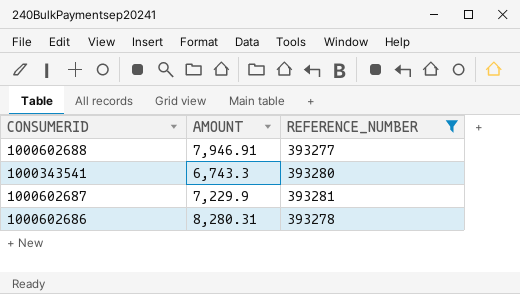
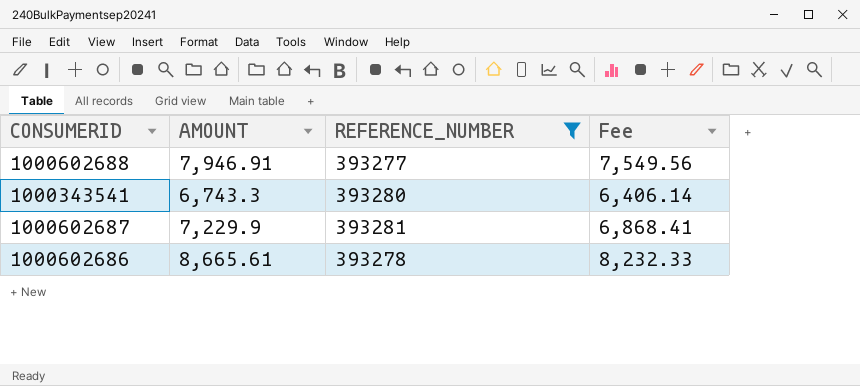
column Fee | formula: none -> [AMOUNT] * 0.95
1000602686 | AMOUNT: 8,280.31 -> 8,665.61

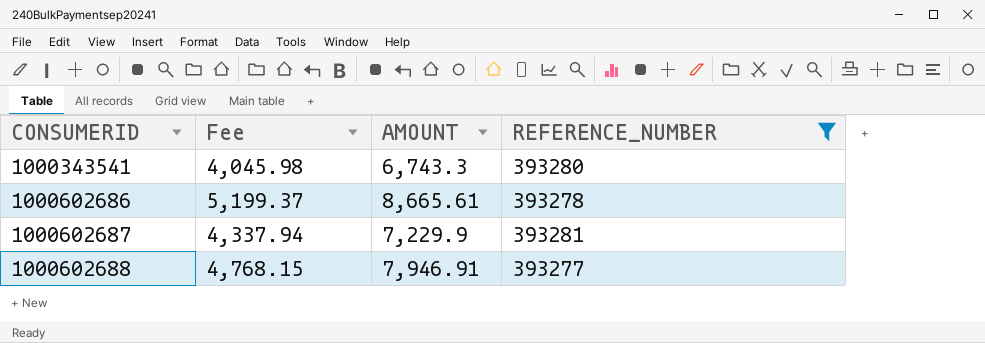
row order: none -> CONSUMERID ascending
column Fee | formula: [AMOUNT] * 0.95 -> [AMOUNT] * 0.6
column Fee | position: 4 -> 2

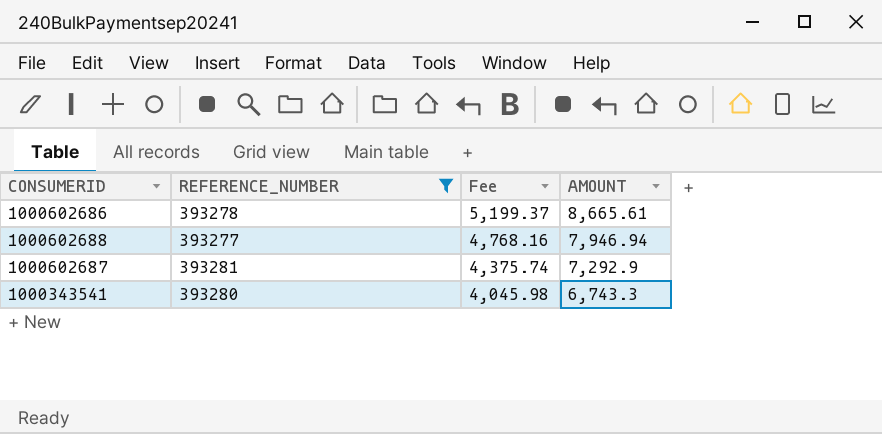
row order: CONSUMERID ascending -> Fee descending
column REFERENCE_NUMBER | position: 4 -> 2
1000602688 | Fee: 4,768.15 -> 4,768.16
1000602688 | AMOUNT: 7,946.91 -> 7,946.94
1000602687 | Fee: 4,337.94 -> 4,375.74
1000602687 | AMOUNT: 7,229.9 -> 7,292.9

